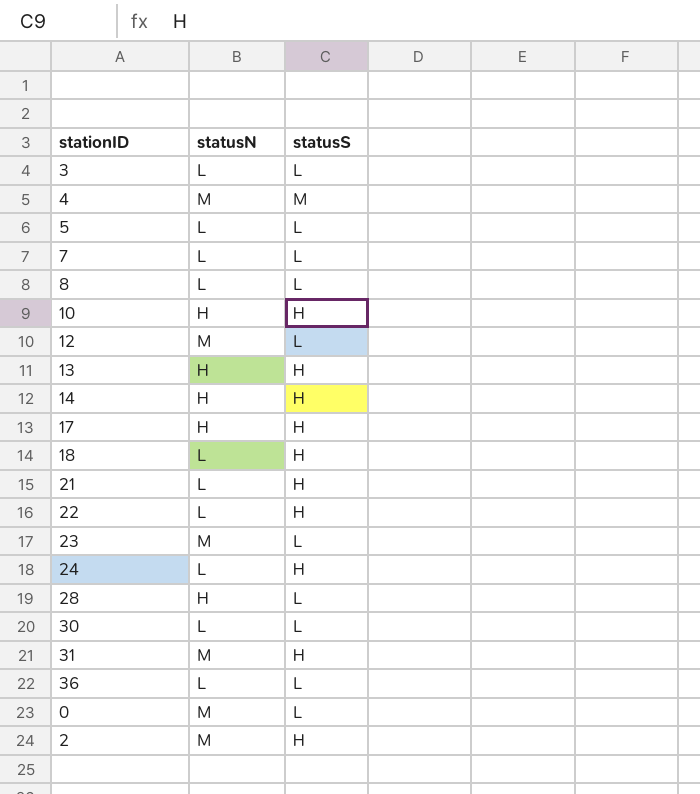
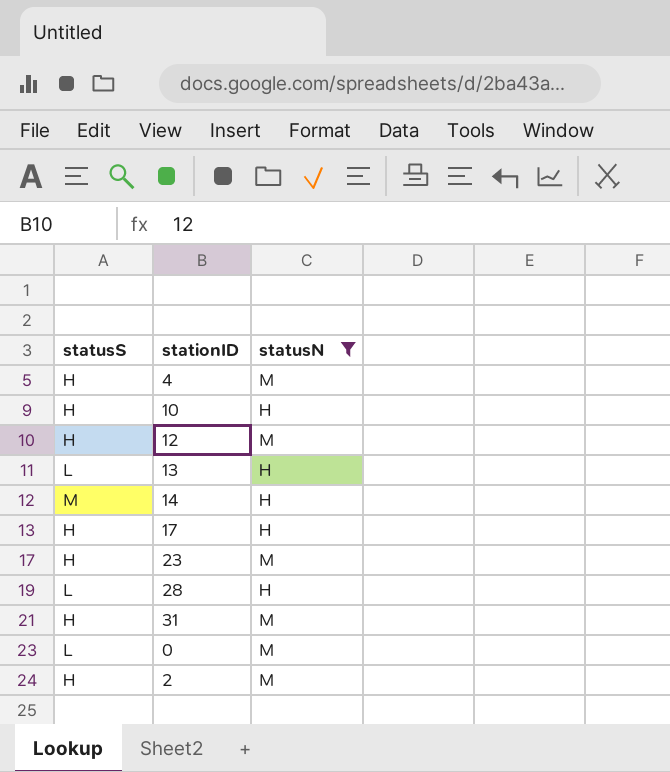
filter: none -> statusN != L
column statusS | position: 3 -> 1
4 | statusS: M -> H
12 | statusS: L -> H
13 | statusS: H -> L
14 | statusS: H -> M
23 | statusS: L -> H

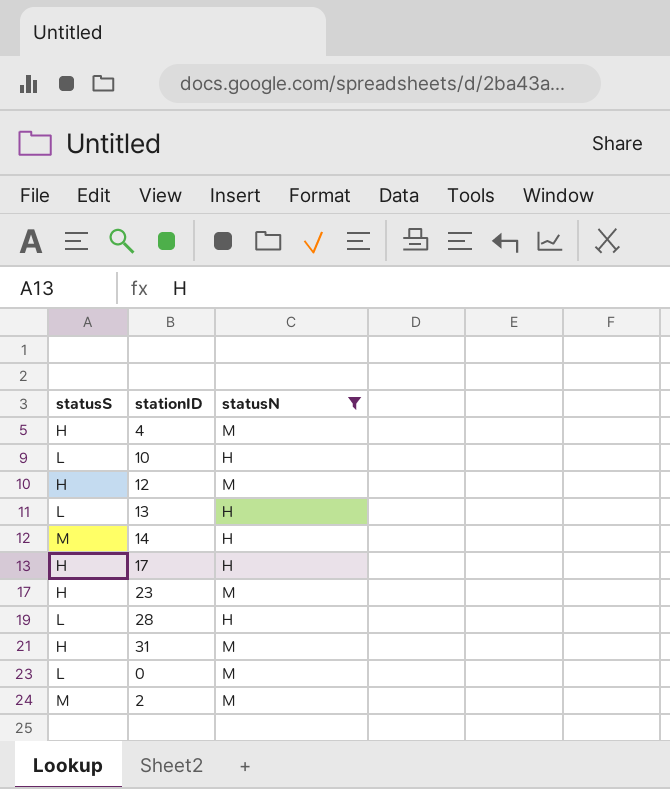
10 | statusS: H -> L
2 | statusS: H -> M

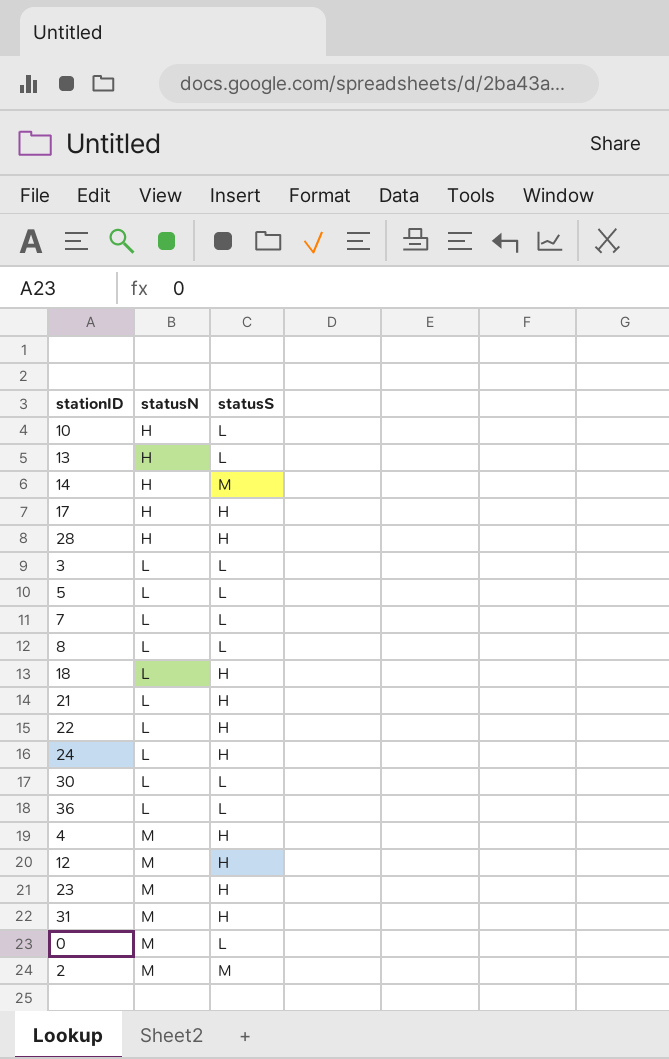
filter: statusN != L -> none
row order: none -> statusN ascending
column statusS | position: 1 -> 3
28 | statusS: L -> H

